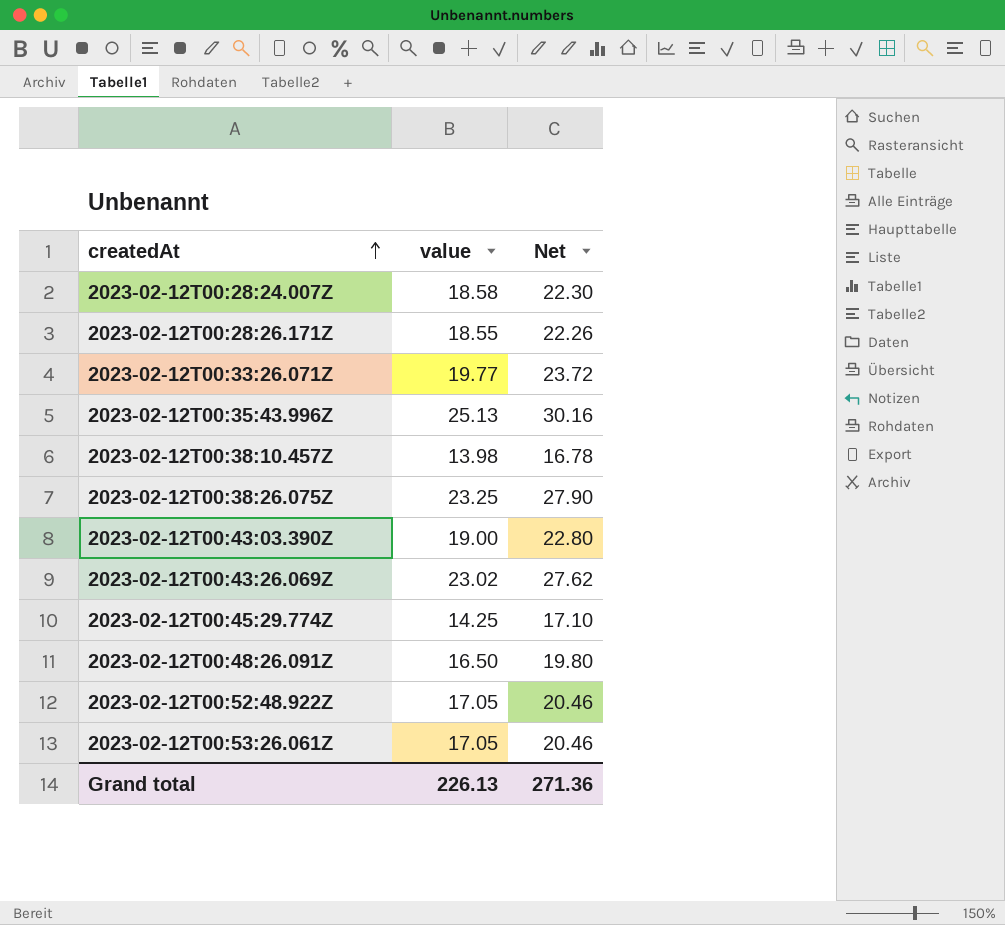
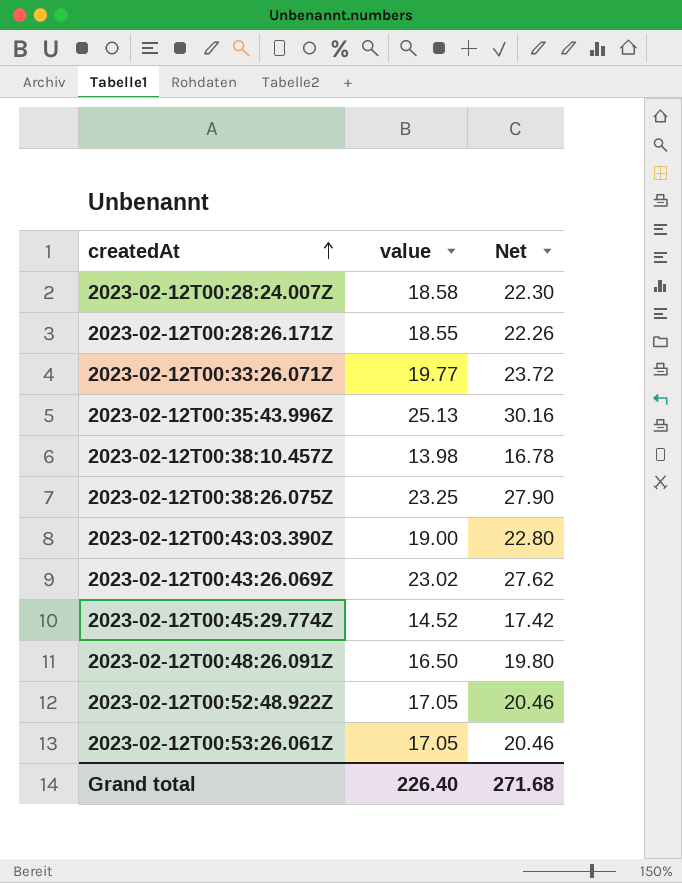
2023-02-12T00:45:29.774Z | value: 14.25 -> 14.52
2023-02-12T00:45:29.774Z | Net: 17.10 -> 17.42
Grand total | value: 226.13 -> 226.40
Grand total | Net: 271.36 -> 271.68

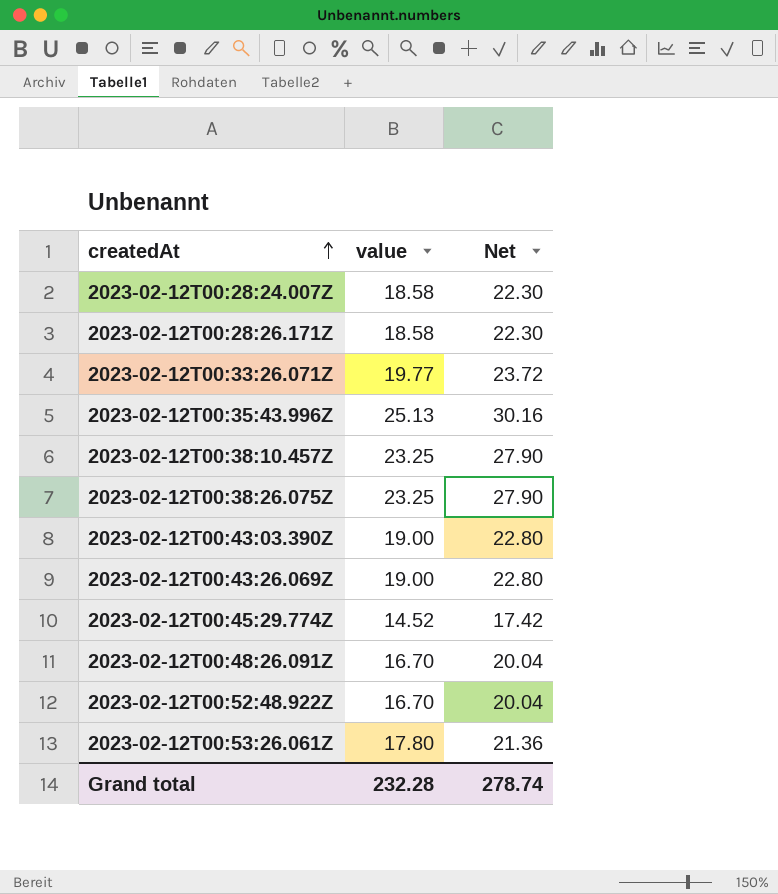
2023-02-12T00:28:26.171Z | value: 18.55 -> 18.58
2023-02-12T00:28:26.171Z | Net: 22.26 -> 22.30
2023-02-12T00:38:10.457Z | value: 13.98 -> 23.25
2023-02-12T00:38:10.457Z | Net: 16.78 -> 27.90
2023-02-12T00:43:26.069Z | value: 23.02 -> 19.00
2023-02-12T00:43:26.069Z | Net: 27.62 -> 22.80
2023-02-12T00:48:26.091Z | value: 16.50 -> 16.70
2023-02-12T00:48:26.091Z | Net: 19.80 -> 20.04
2023-02-12T00:52:48.922Z | value: 17.05 -> 16.70
2023-02-12T00:52:48.922Z | Net: 20.46 -> 20.04
2023-02-12T00:53:26.061Z | value: 17.05 -> 17.80
2023-02-12T00:53:26.061Z | Net: 20.46 -> 21.36
Grand total | value: 226.40 -> 232.28
Grand total | Net: 271.68 -> 278.74

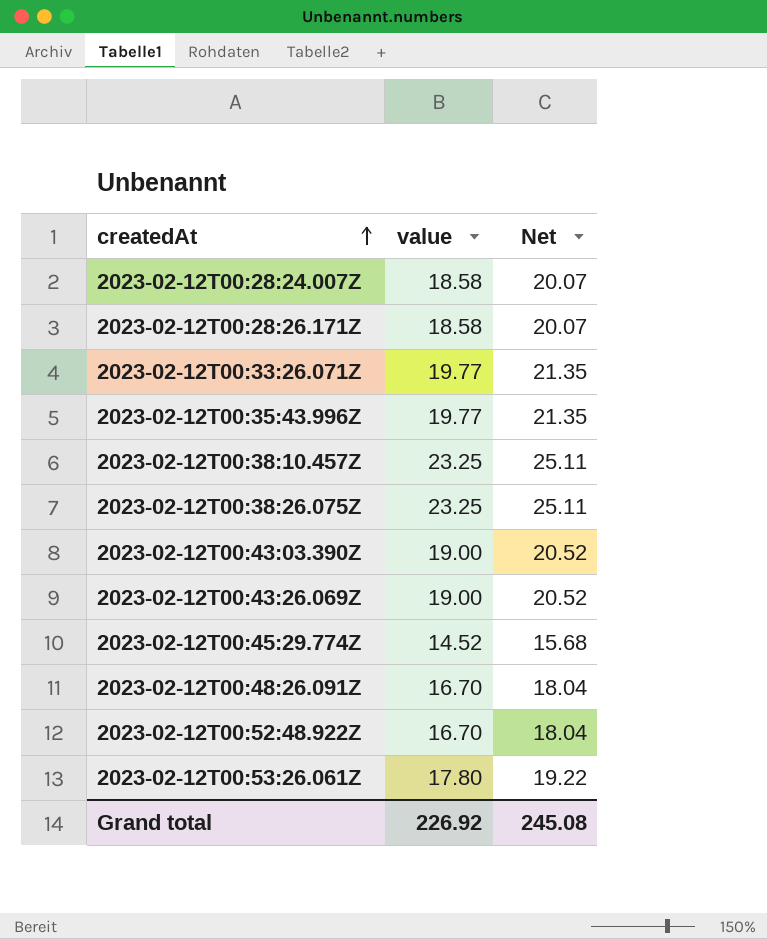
column Net | formula: [value] * 1.2 -> [value] * 1.08
2023-02-12T00:35:43.996Z | value: 25.13 -> 19.77
Grand total | value: 232.28 -> 226.92
Grand total | Net: 278.74 -> 245.08

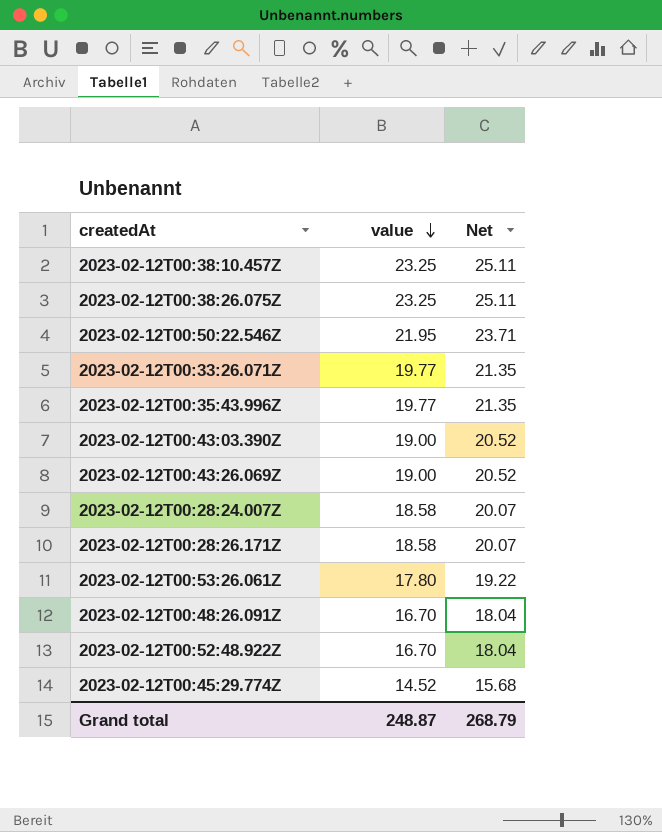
row order: createdAt ascending -> value descending
row 2023-02-12T00:50:22.546Z: none -> 21.95 | 23.71
Grand total | value: 226.92 -> 248.87
Grand total | Net: 245.08 -> 268.79

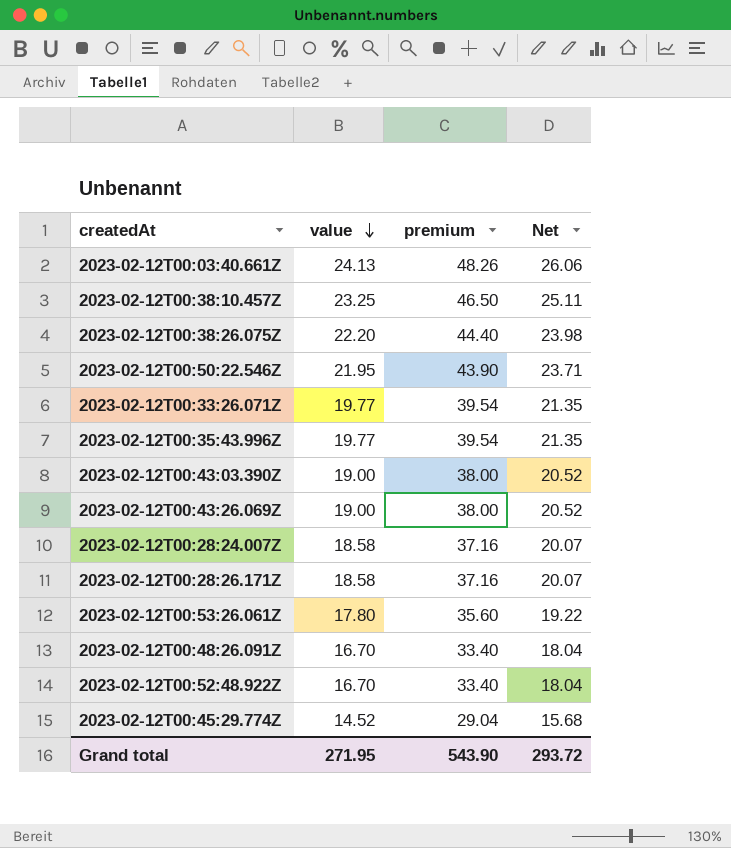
column premium | formula: none -> [value] * 2
row 2023-02-12T00:03:40.661Z: none -> 24.13 | 48.26 | 26.06
2023-02-12T00:38:26.075Z | value: 23.25 -> 22.20
2023-02-12T00:38:26.075Z | Net: 25.11 -> 23.98
Grand total | value: 248.87 -> 271.95
Grand total | Net: 268.79 -> 293.72

